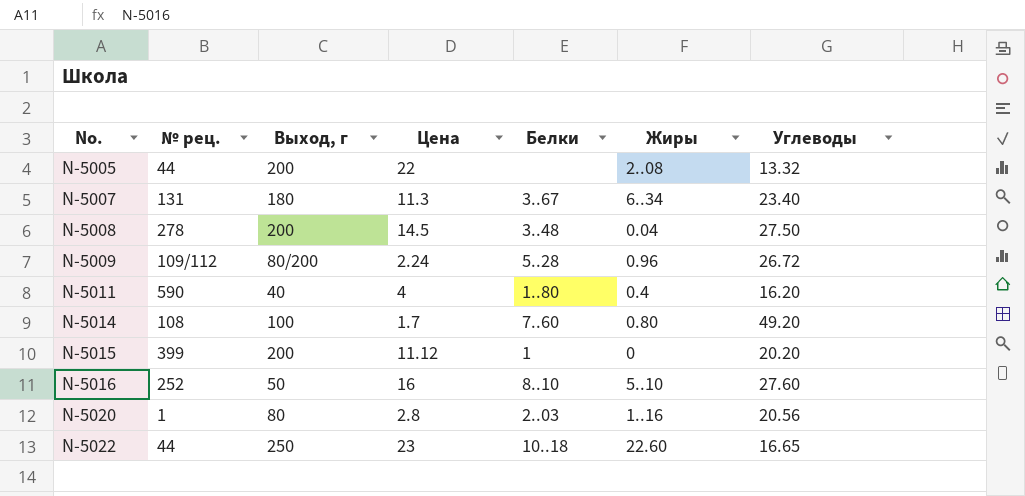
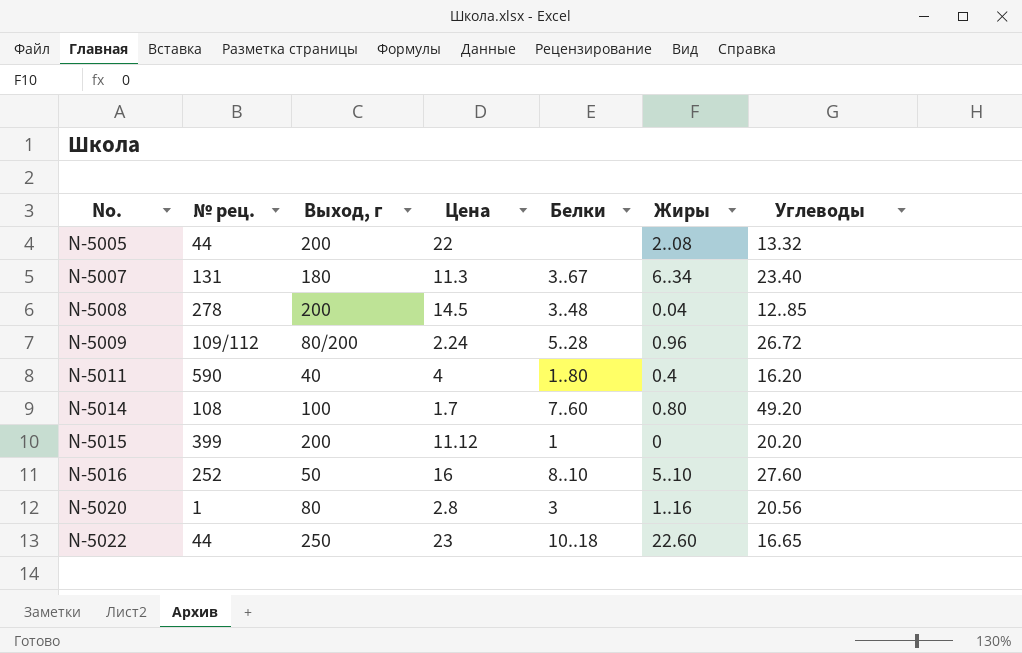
N-5008 | Углеводы: 27.50 -> 12..85
N-5020 | Белки: 2..03 -> 3

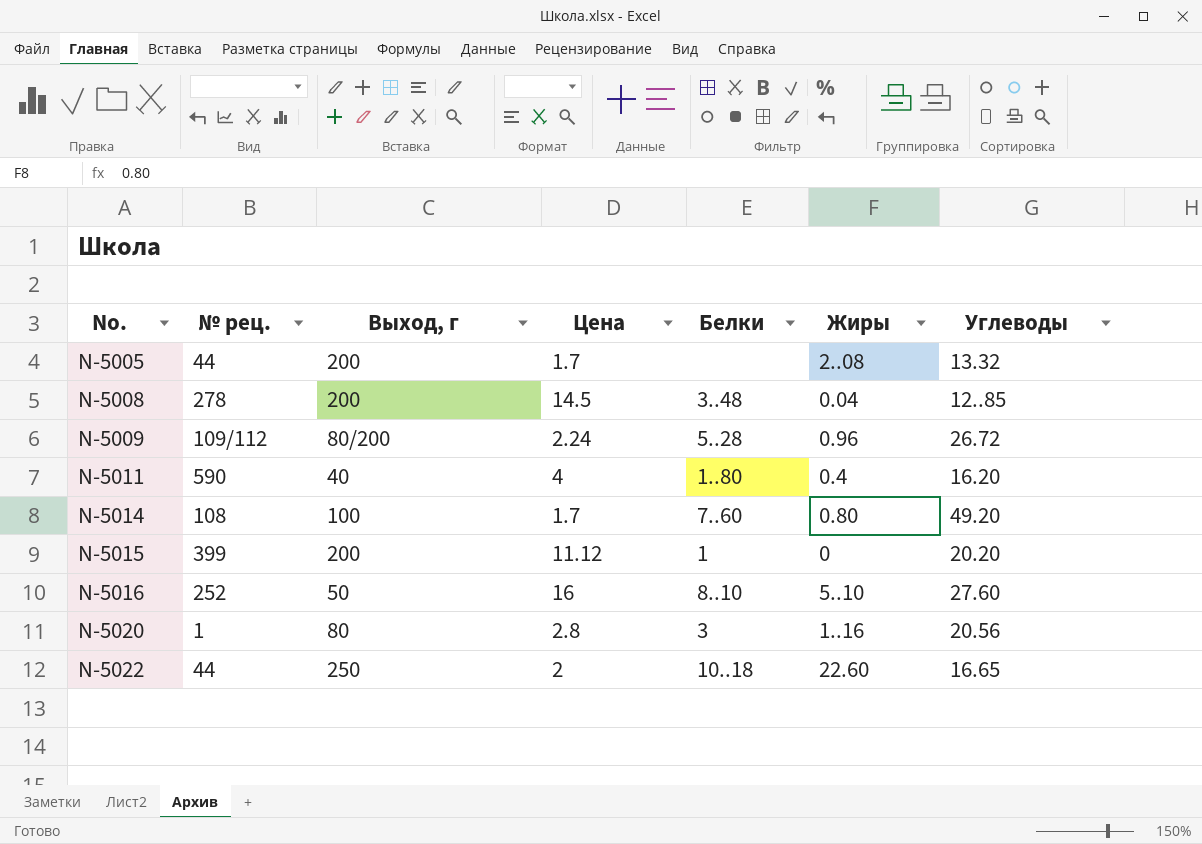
row N-5007: 131 | 180 | 11.3 | 3..67 | 6..34 | 23.40 -> none
N-5005 | Цена: 22 -> 1.7
N-5022 | Цена: 23 -> 2

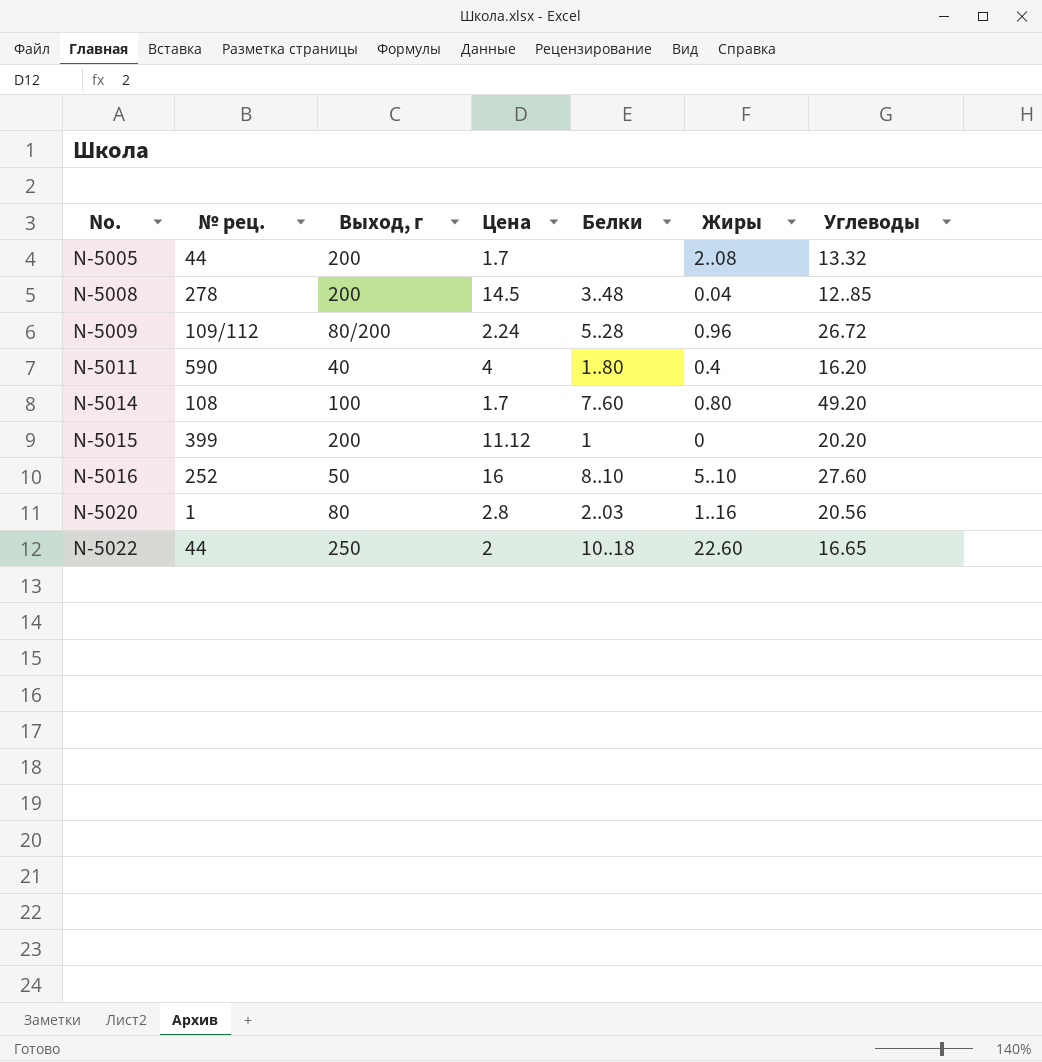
N-5020 | Белки: 3 -> 2..03

